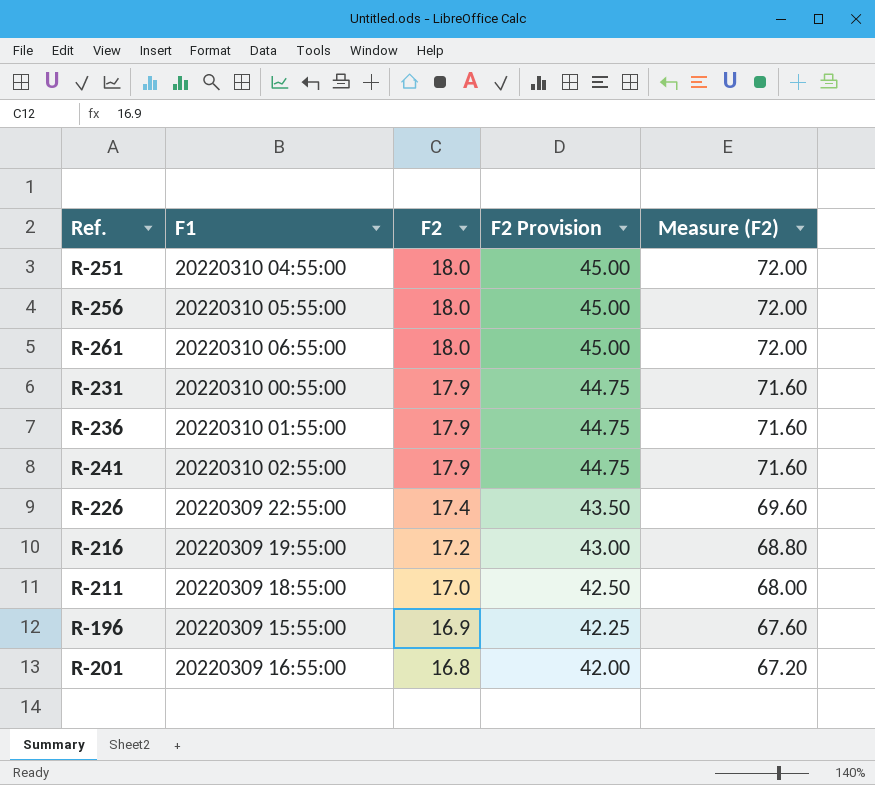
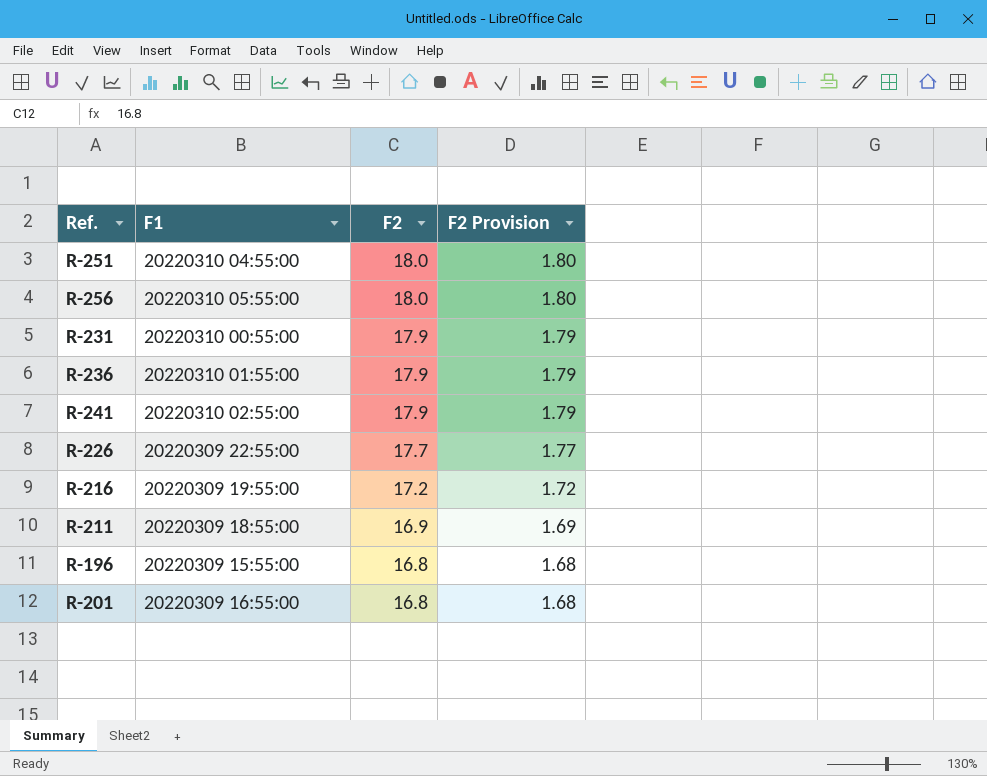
column Measure (F2) | formula: [F2] * 4 -> none
column F2 Provision | formula: [F2] * 2.5 -> [F2] * 0.1
row R-261: 20220310 06:55:00 | 18.0 | 45.00 | 72.00 -> none
R-226 | F2: 17.4 -> 17.7
R-211 | F2: 17.0 -> 16.9
R-196 | F2: 16.9 -> 16.8

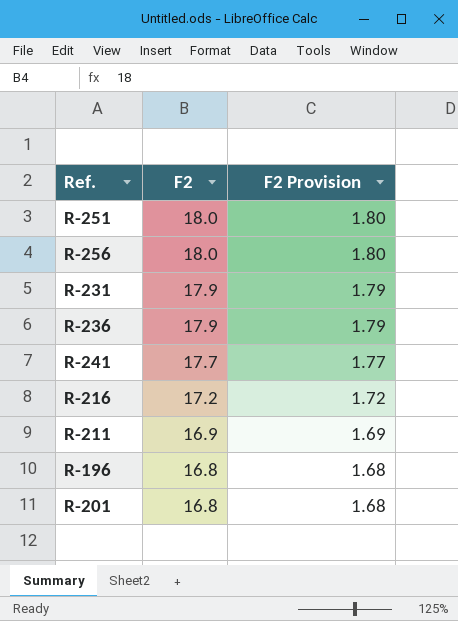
column F1 | position: 2 -> none
row R-226: 20220309 22:55:00 | 17.7 | 1.77 -> none
R-241 | F2: 17.9 -> 17.7
R-241 | F2 Provision: 1.79 -> 1.77

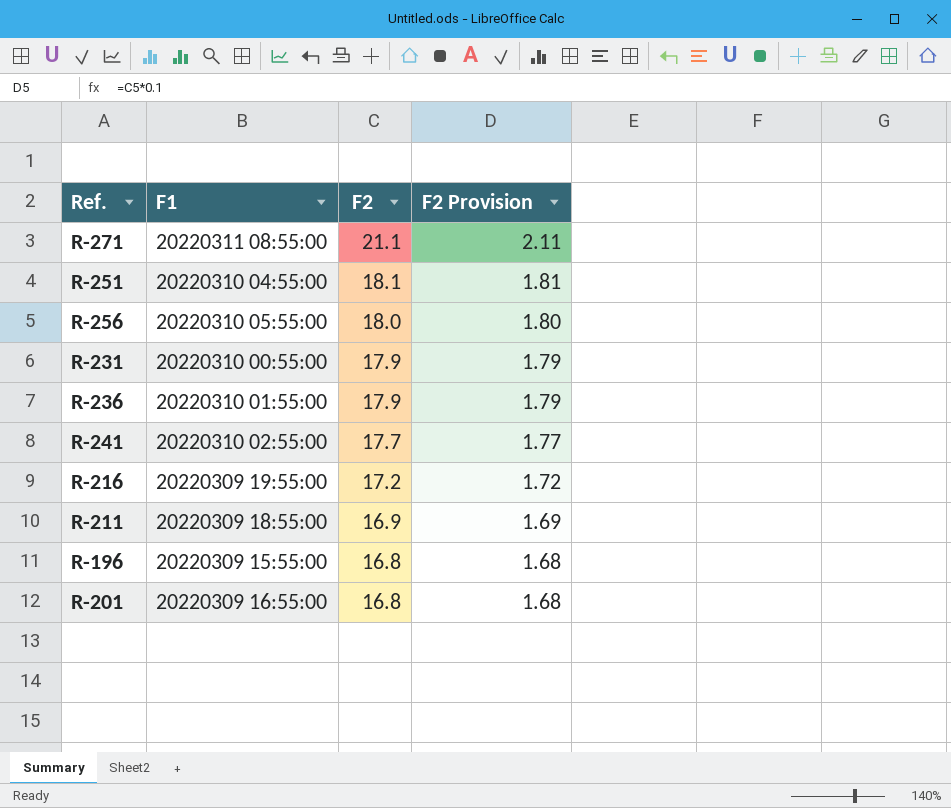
column F1 | position: none -> 2
row R-271: none -> 20220311 08:55:00 | 21.1 | 2.11
R-251 | F2: 18.0 -> 18.1
R-251 | F2 Provision: 1.80 -> 1.81

